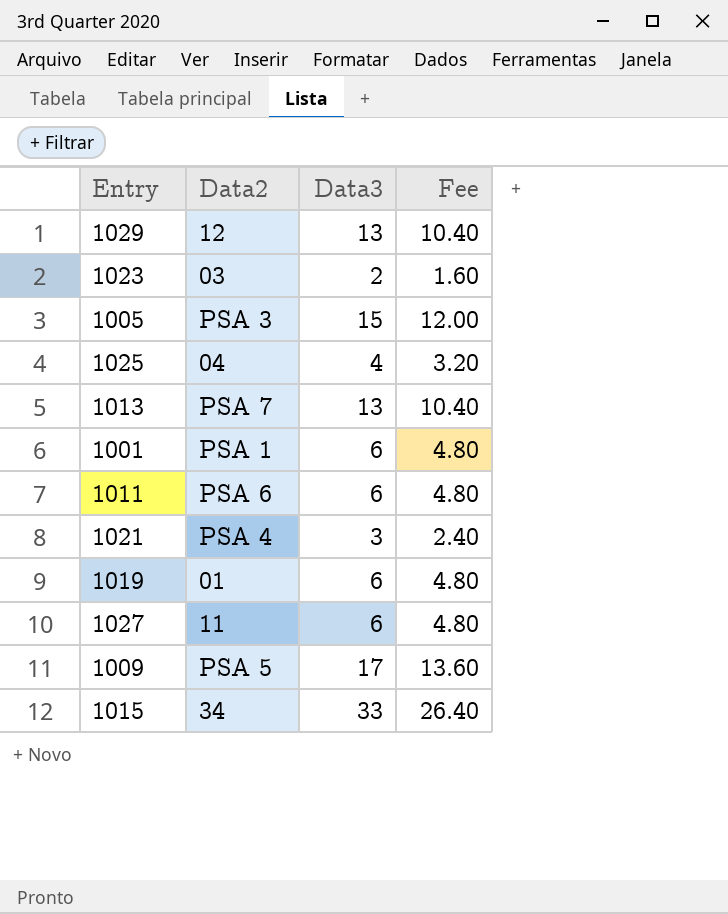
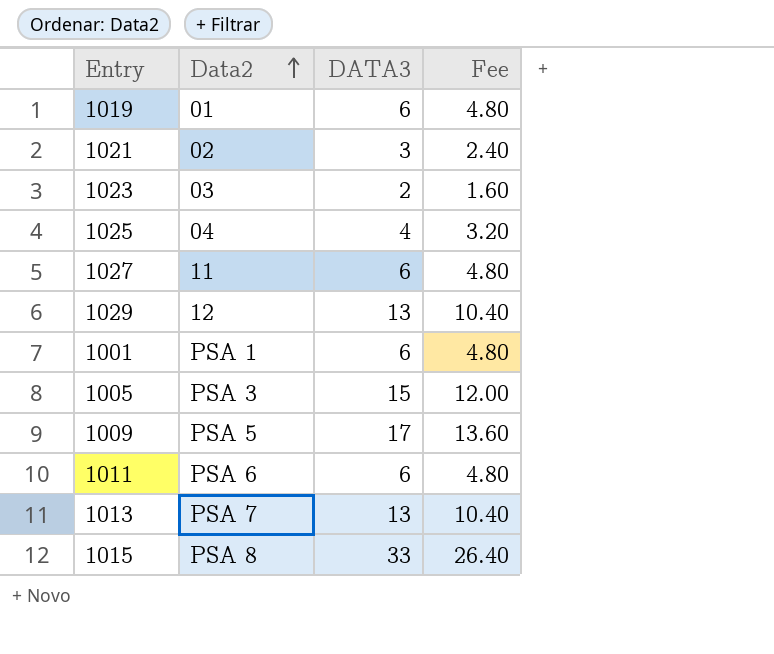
row order: none -> Data2 ascending
column name: Data3 -> DATA3
1021 | Data2: PSA 4 -> 02
1015 | Data2: 34 -> PSA 8

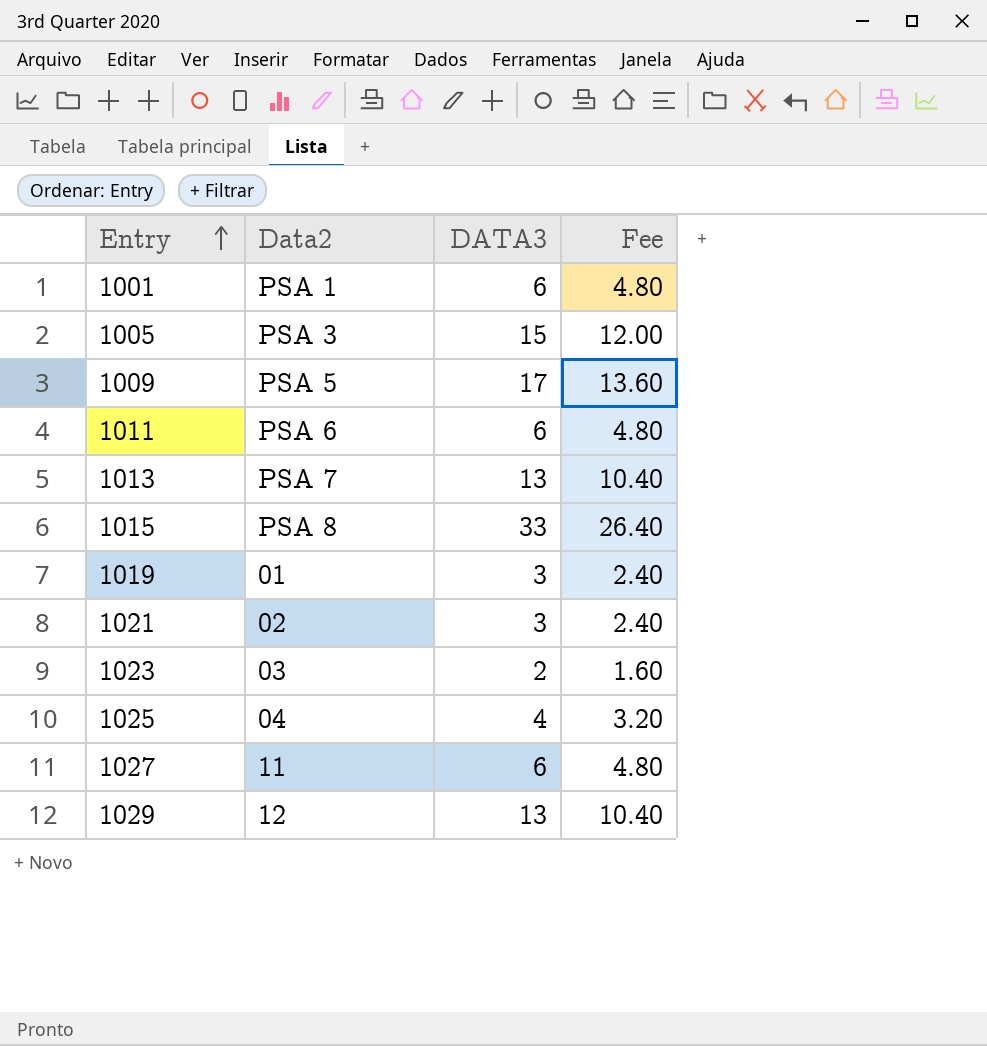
row order: Data2 ascending -> Entry ascending
1019 | DATA3: 6 -> 3
1019 | Fee: 4.80 -> 2.40

